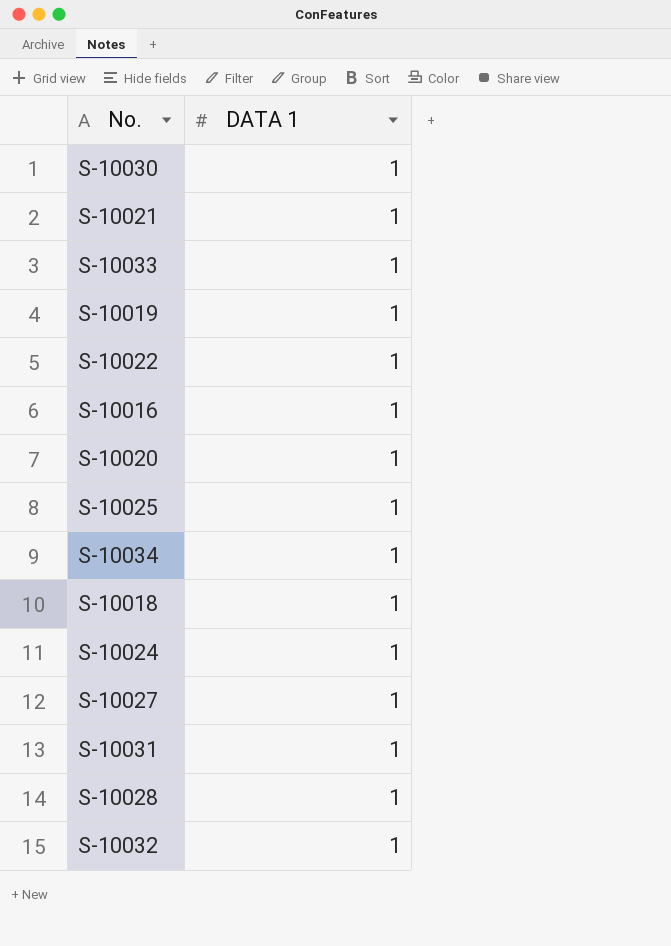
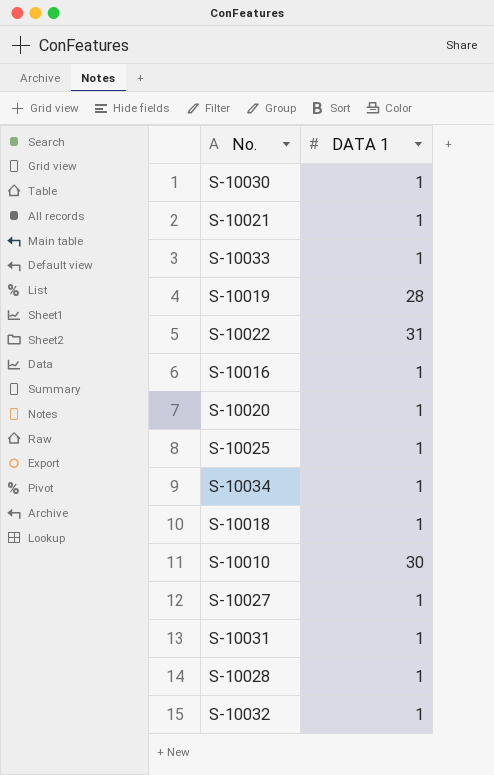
row S-10024: 1 -> none
S-10019 | DATA 1: 1 -> 28
S-10022 | DATA 1: 1 -> 31
row S-10010: none -> 30

